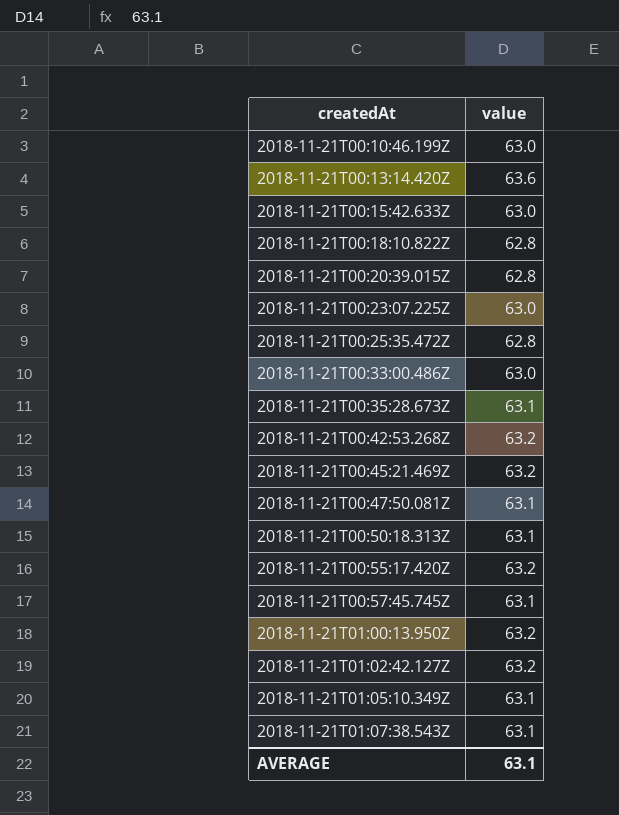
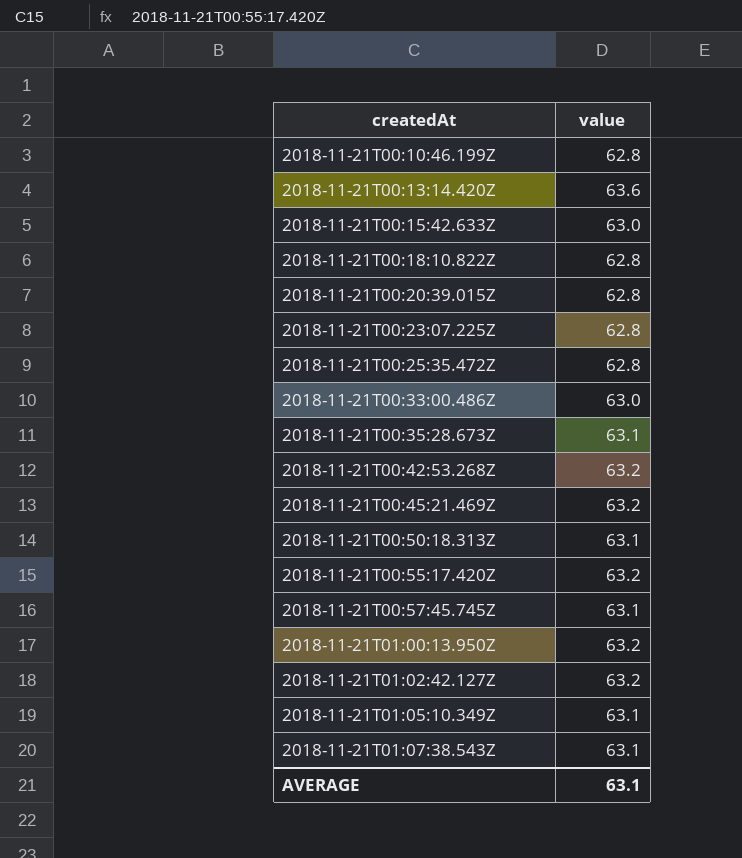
row 2018-11-21T00:47:50.081Z: 63.1 -> none
2018-11-21T00:10:46.199Z | value: 63.0 -> 62.8
2018-11-21T00:23:07.225Z | value: 63.0 -> 62.8

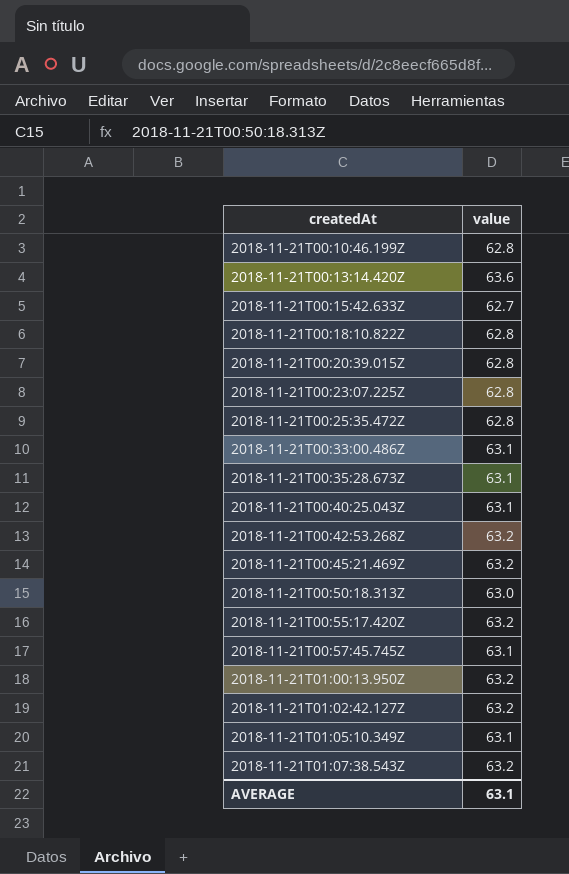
2018-11-21T00:15:42.633Z | value: 63.0 -> 62.7
2018-11-21T00:33:00.486Z | value: 63.0 -> 63.1
row 2018-11-21T00:40:25.043Z: none -> 63.1
2018-11-21T00:50:18.313Z | value: 63.1 -> 63.0
2018-11-21T01:07:38.543Z | value: 63.1 -> 63.2

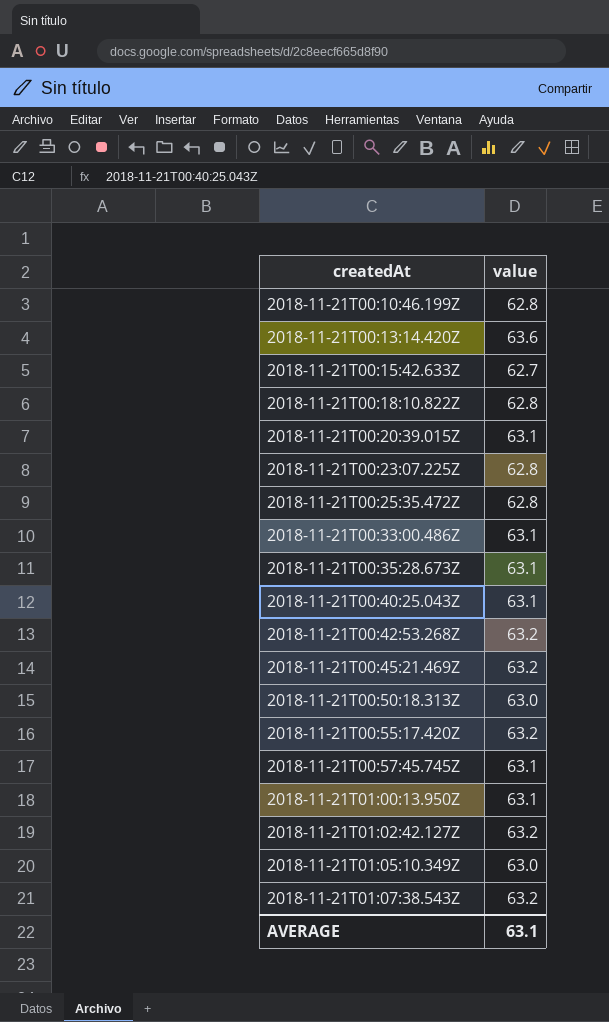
2018-11-21T00:20:39.015Z | value: 62.8 -> 63.1
2018-11-21T01:00:13.950Z | value: 63.2 -> 63.1
2018-11-21T01:05:10.349Z | value: 63.1 -> 63.0

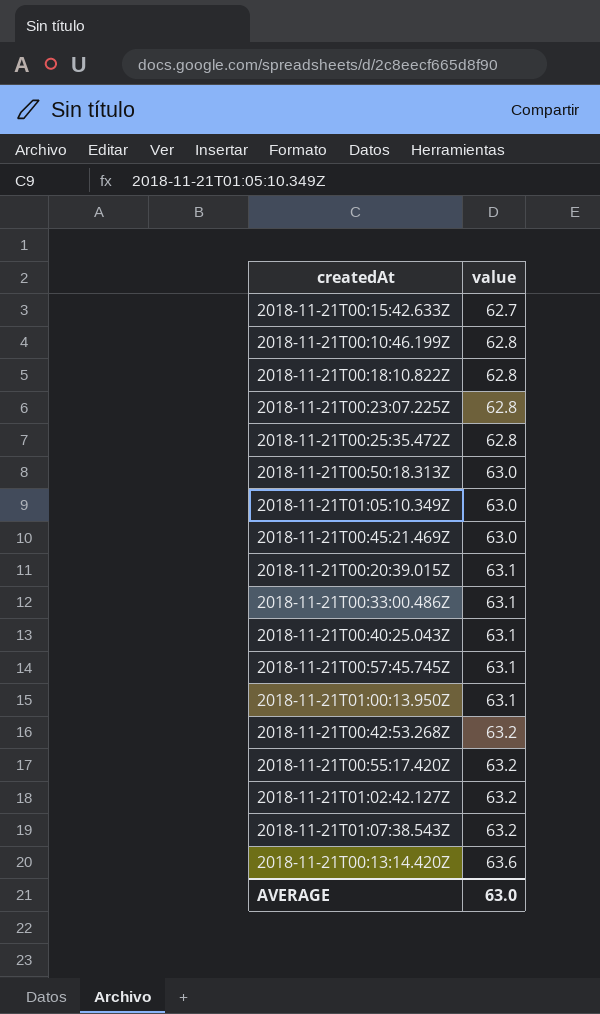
row order: createdAt ascending -> value ascending
row 2018-11-21T00:35:28.673Z: 63.1 -> none
2018-11-21T00:45:21.469Z | value: 63.2 -> 63.0
AVERAGE | value: 63.1 -> 63.0

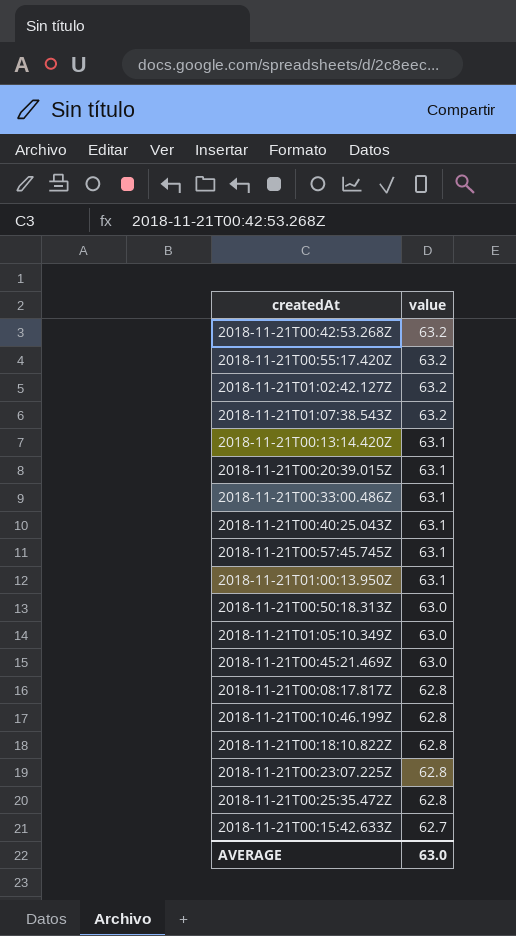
row order: value ascending -> value descending
2018-11-21T00:13:14.420Z | value: 63.6 -> 63.1
row 2018-11-21T00:08:17.817Z: none -> 62.8

